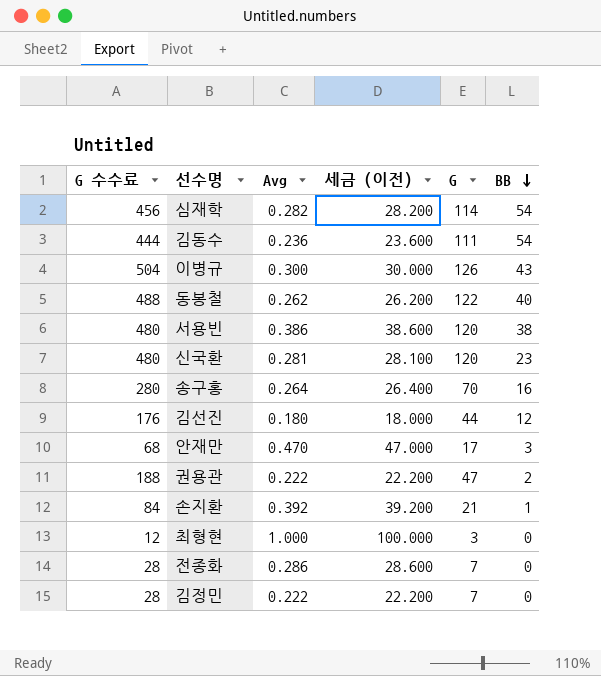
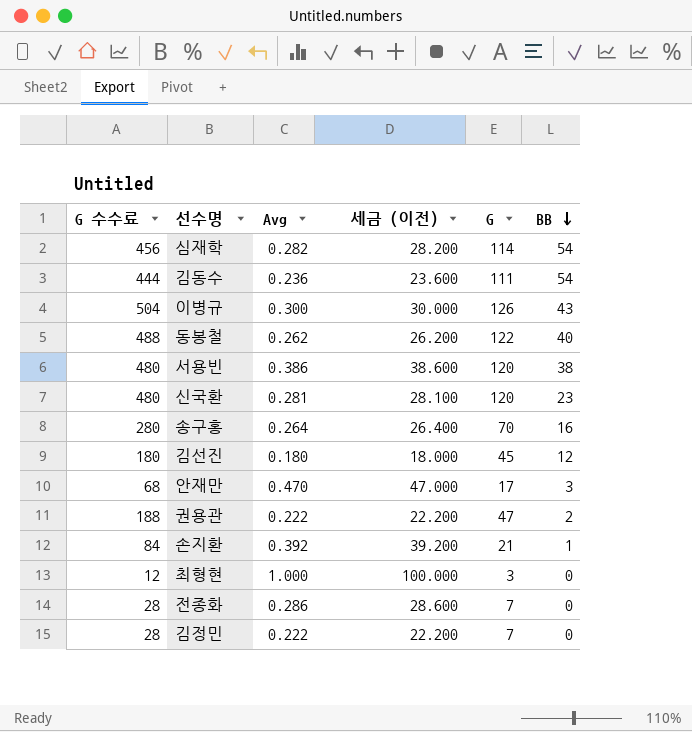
김선진 | G 수수료: 176 -> 180
김선진 | G: 44 -> 45

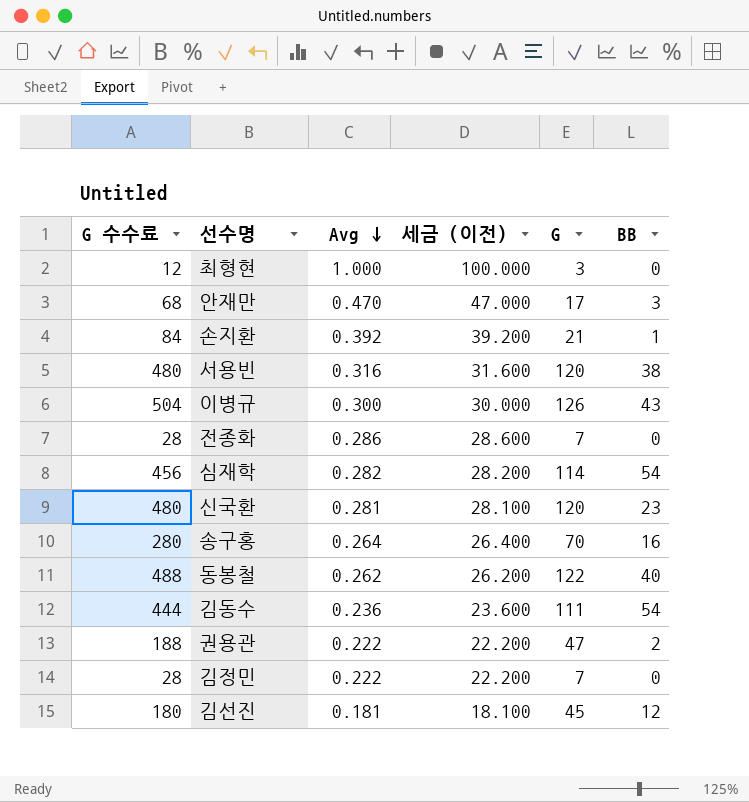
row order: BB descending -> Avg descending
서용빈 | Avg: 0.386 -> 0.316
서용빈 | 세금 (이전): 38.600 -> 31.600
김선진 | Avg: 0.180 -> 0.181
김선진 | 세금 (이전): 18.000 -> 18.100

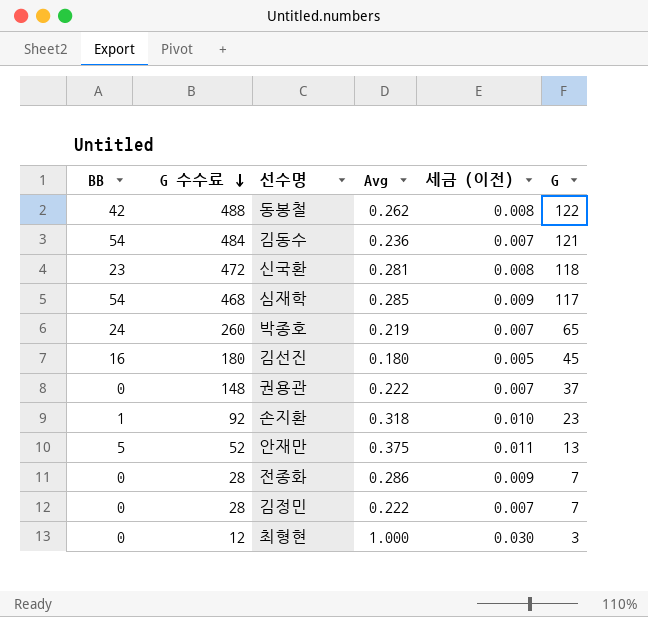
row order: Avg descending -> G 수수료 descending
column BB | position: 6 -> 1
column 세금 (이전) | formula: [Avg] * 100 -> [Avg] * 0.03
row 서용빈: 480 | 0.316 | 31.600 | 120 | 38 -> none
row 이병규: 504 | 0.300 | 30.000 | 126 | 43 -> none
row 송구홍: 280 | 0.264 | 26.400 | 70 | 16 -> none
동봉철 | BB: 40 -> 42
김동수 | G 수수료: 444 -> 484
김동수 | G: 111 -> 121
신국환 | G 수수료: 480 -> 472
신국환 | G: 120 -> 118
심재학 | G 수수료: 456 -> 468
심재학 | Avg: 0.282 -> 0.285
심재학 | G: 114 -> 117
row 박종호: none -> 24 | 260 | 0.219 | 0.007 | 65
김선진 | BB: 12 -> 16
김선진 | Avg: 0.181 -> 0.180
권용관 | BB: 2 -> 0
권용관 | G 수수료: 188 -> 148
권용관 | G: 47 -> 37
손지환 | G 수수료: 84 -> 92
손지환 | Avg: 0.392 -> 0.318
손지환 | G: 21 -> 23
안재만 | BB: 3 -> 5
안재만 | G 수수료: 68 -> 52
안재만 | Avg: 0.470 -> 0.375
안재만 | G: 17 -> 13

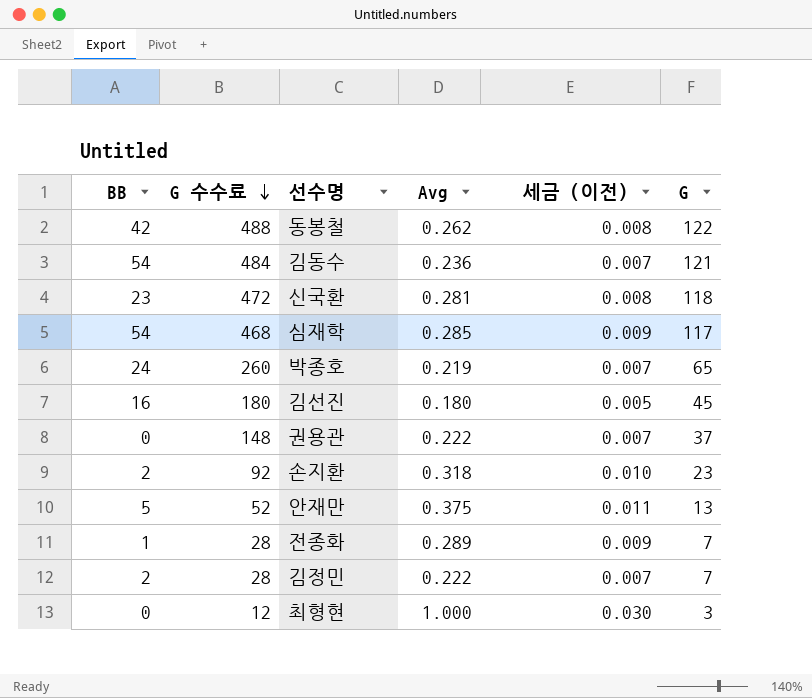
손지환 | BB: 1 -> 2
전종화 | BB: 0 -> 1
전종화 | Avg: 0.286 -> 0.289
김정민 | BB: 0 -> 2

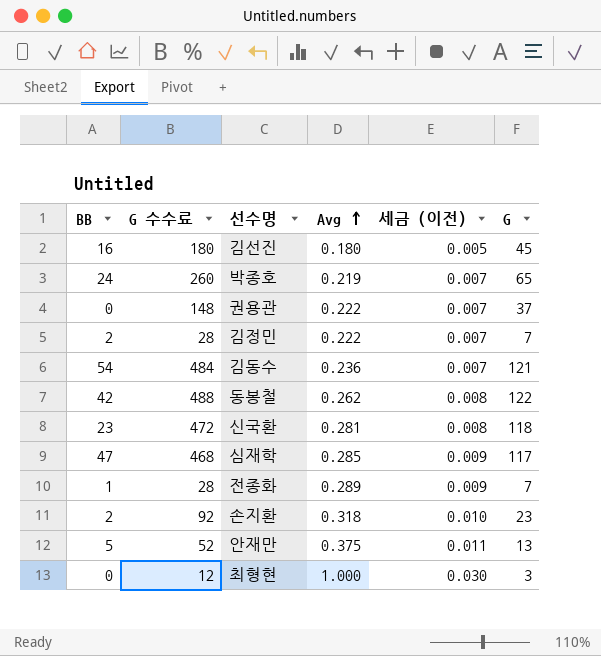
row order: G 수수료 descending -> Avg ascending
심재학 | BB: 54 -> 47

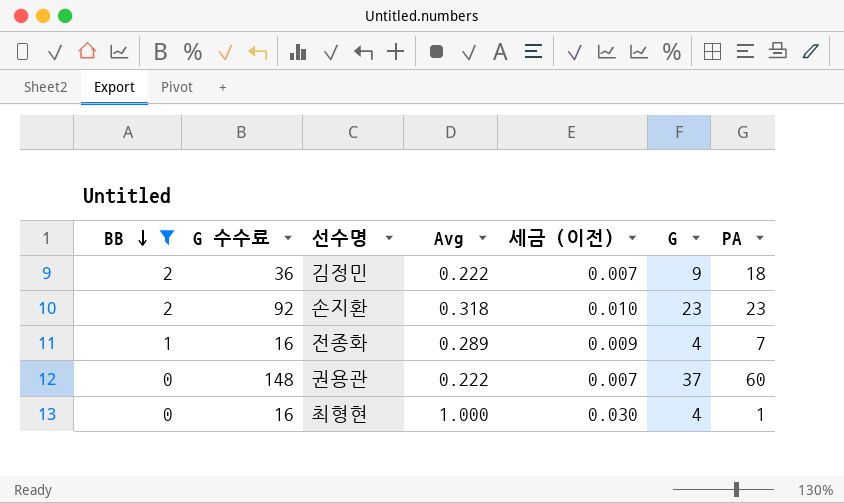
filter: none -> BB <= 2
row order: Avg ascending -> BB descending
column PA | position: none -> 7
김정민 | G 수수료: 28 -> 36
김정민 | G: 7 -> 9
전종화 | G 수수료: 28 -> 16
전종화 | G: 7 -> 4
최형현 | G 수수료: 12 -> 16
최형현 | G: 3 -> 4

